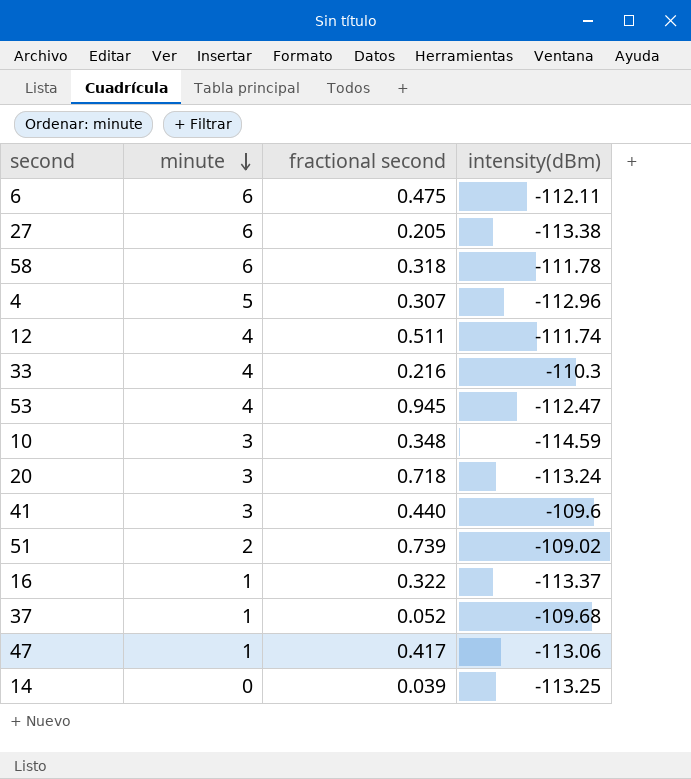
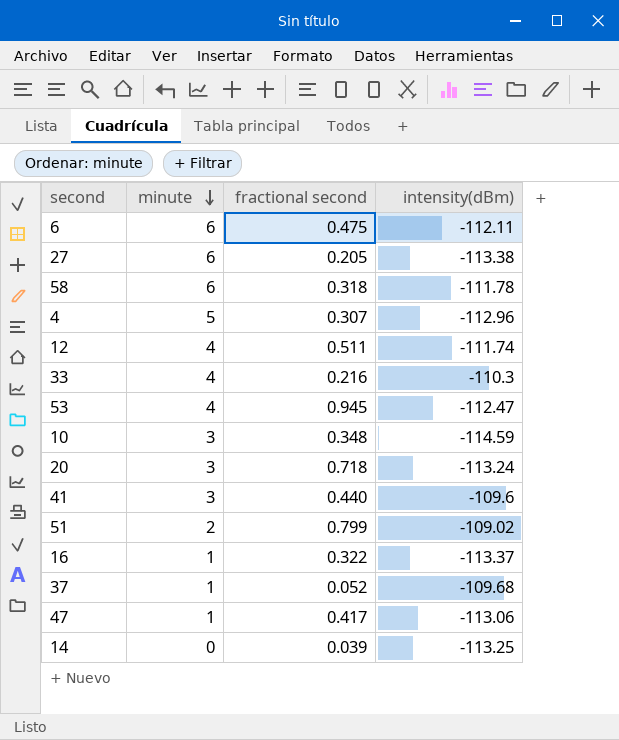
51 | fractional second: 0.739 -> 0.799

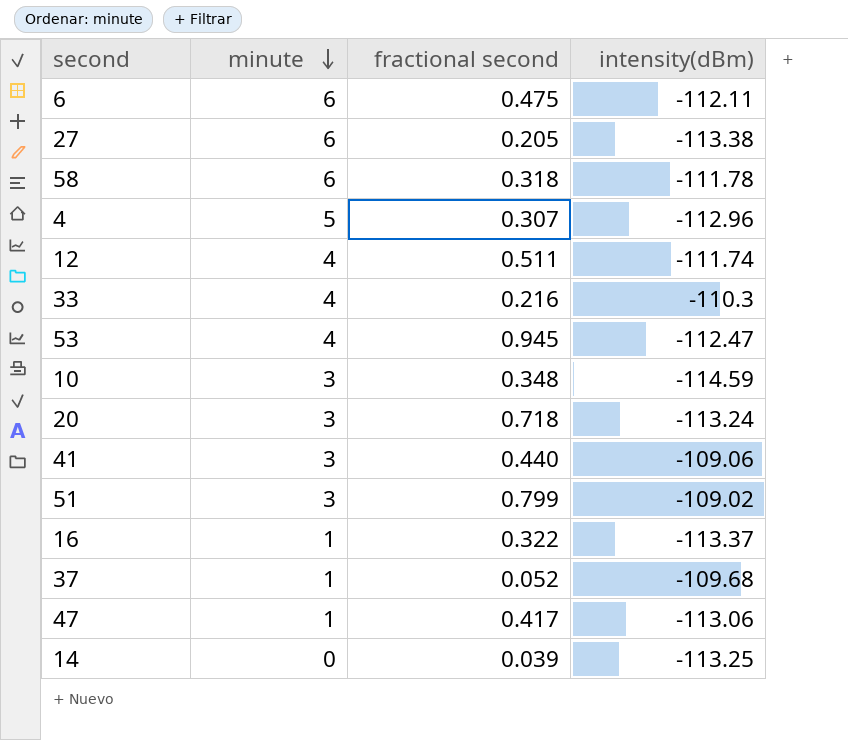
41 | intensity(dBm): -109.6 -> -109.06
51 | minute: 2 -> 3

